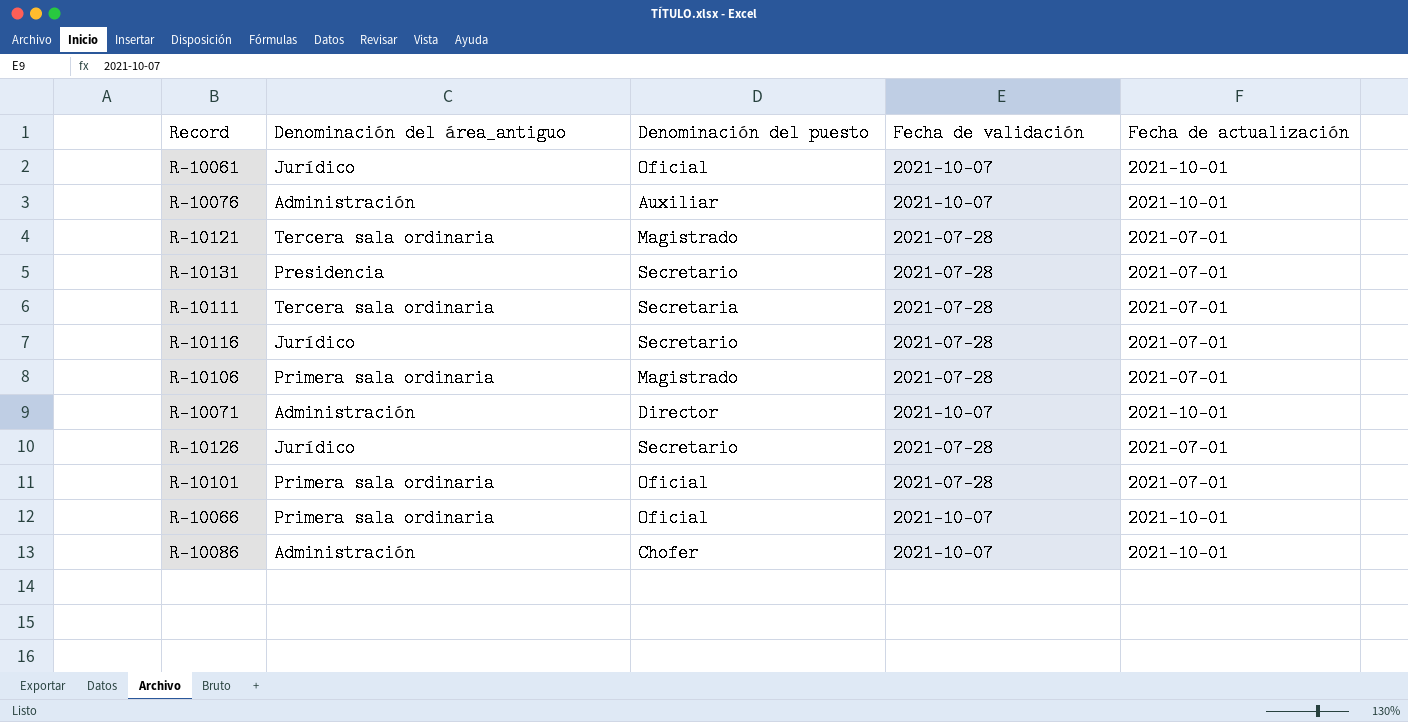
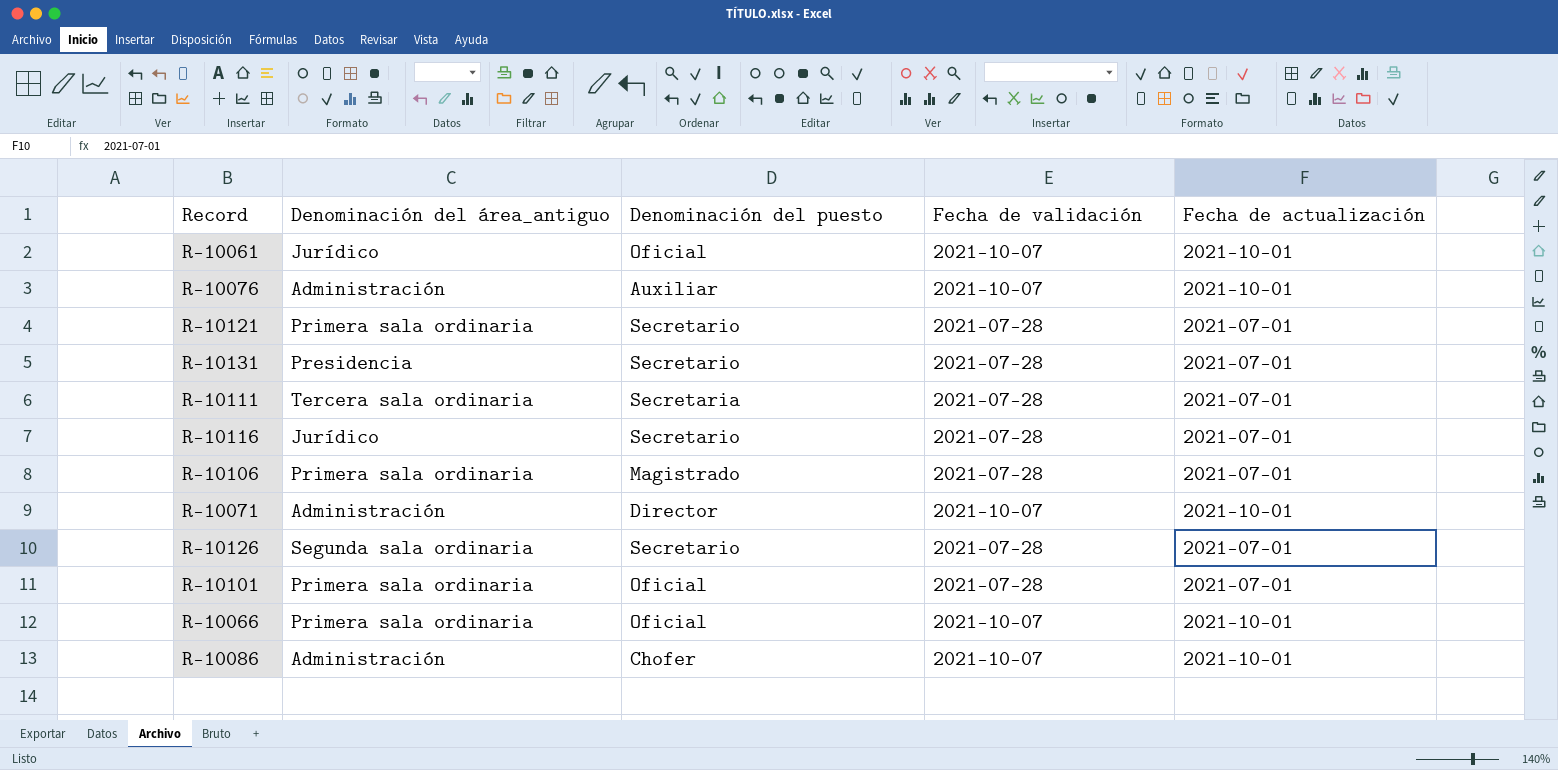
R-10121 | Denominación del área_antiguo: Tercera sala ordinaria -> Primera sala ordinaria
R-10121 | Denominación del puesto: Magistrado -> Secretario
R-10126 | Denominación del área_antiguo: Jurídico -> Segunda sala ordinaria

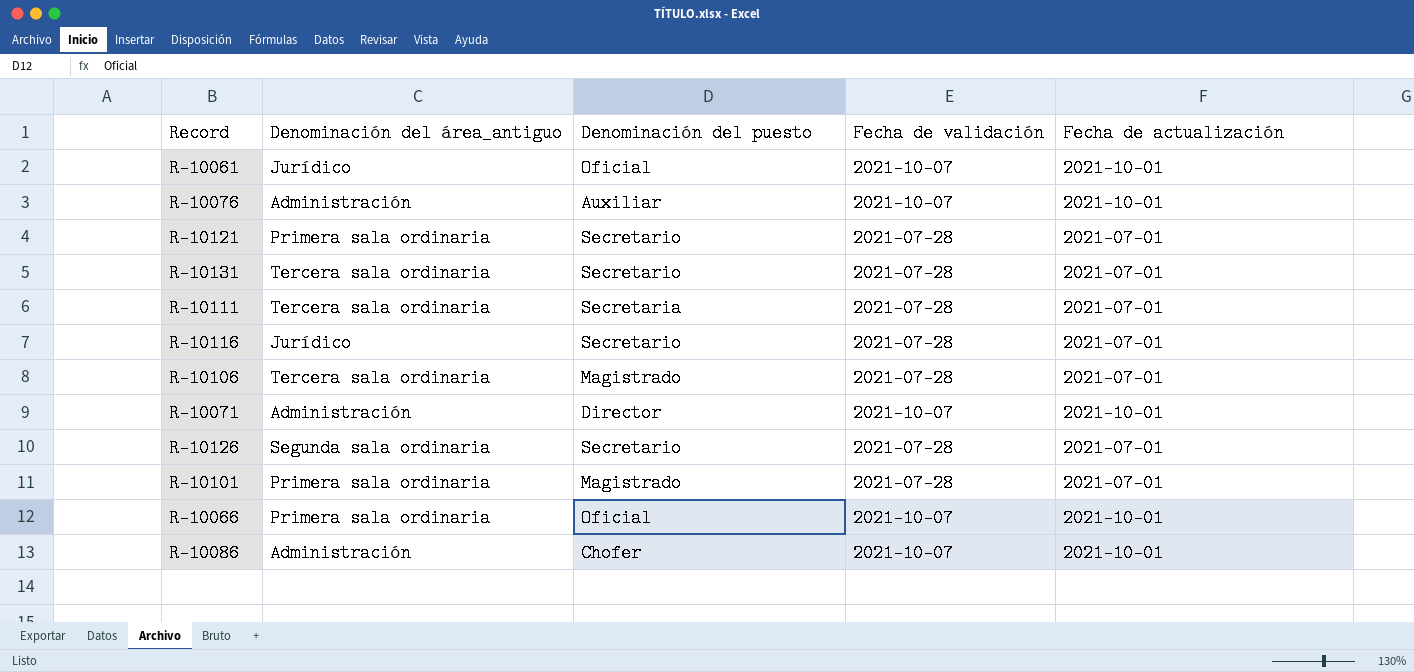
R-10131 | Denominación del área_antiguo: Presidencia -> Tercera sala ordinaria
R-10106 | Denominación del área_antiguo: Primera sala ordinaria -> Tercera sala ordinaria
R-10101 | Denominación del puesto: Oficial -> Magistrado

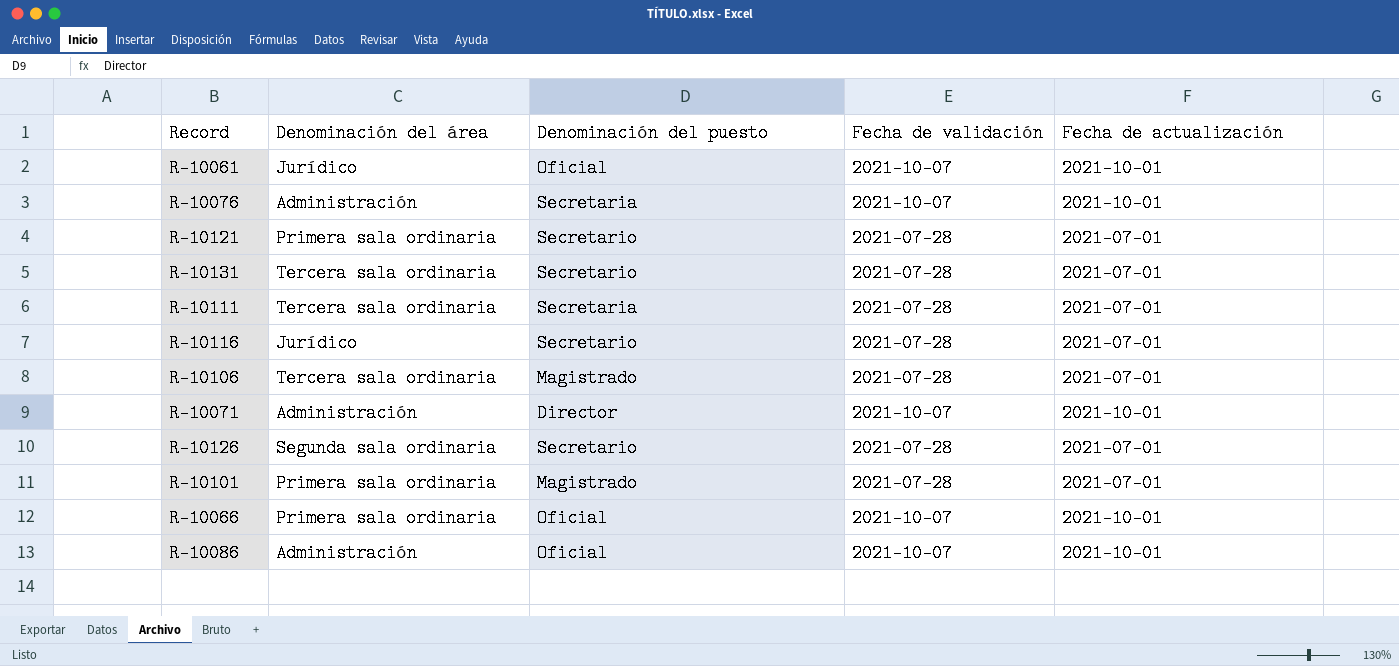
column name: Denominación del área_antiguo -> Denominación del área
R-10076 | Denominación del puesto: Auxiliar -> Secretaria
R-10086 | Denominación del puesto: Chofer -> Oficial

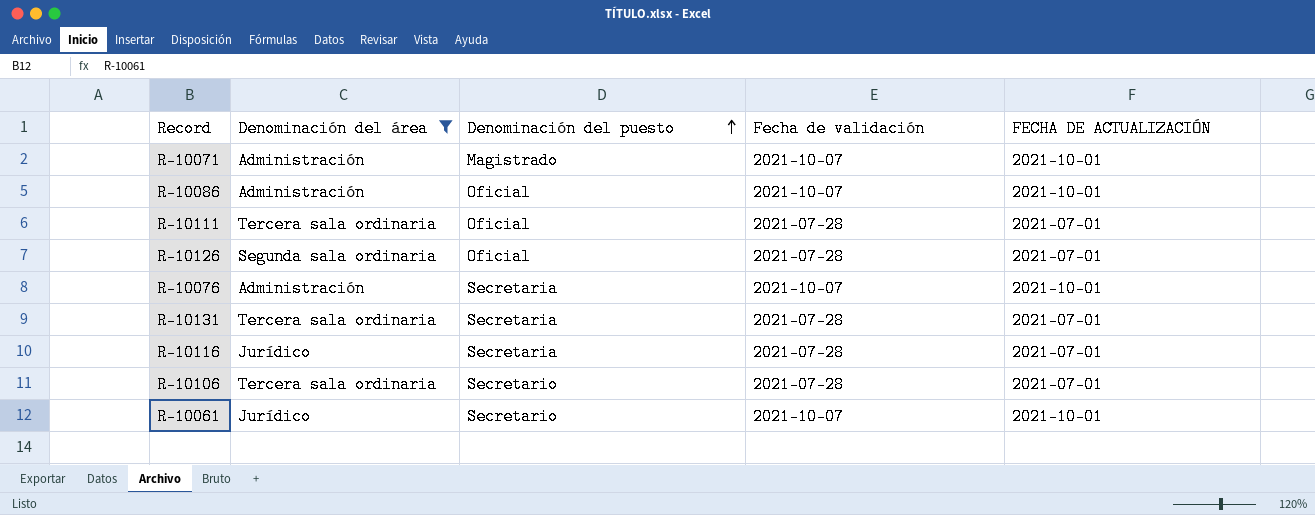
filter: none -> Denominación del área != Primera sala ordinaria
row order: none -> Denominación del puesto ascending
column name: Fecha de actualización -> FECHA DE ACTUALIZACIÓN
R-10071 | Denominación del puesto: Director -> Magistrado
R-10111 | Denominación del puesto: Secretaria -> Oficial
R-10126 | Denominación del puesto: Secretario -> Oficial
R-10131 | Denominación del puesto: Secretario -> Secretaria
R-10116 | Denominación del puesto: Secretario -> Secretaria
R-10106 | Denominación del puesto: Magistrado -> Secretario
R-10061 | Denominación del puesto: Oficial -> Secretario

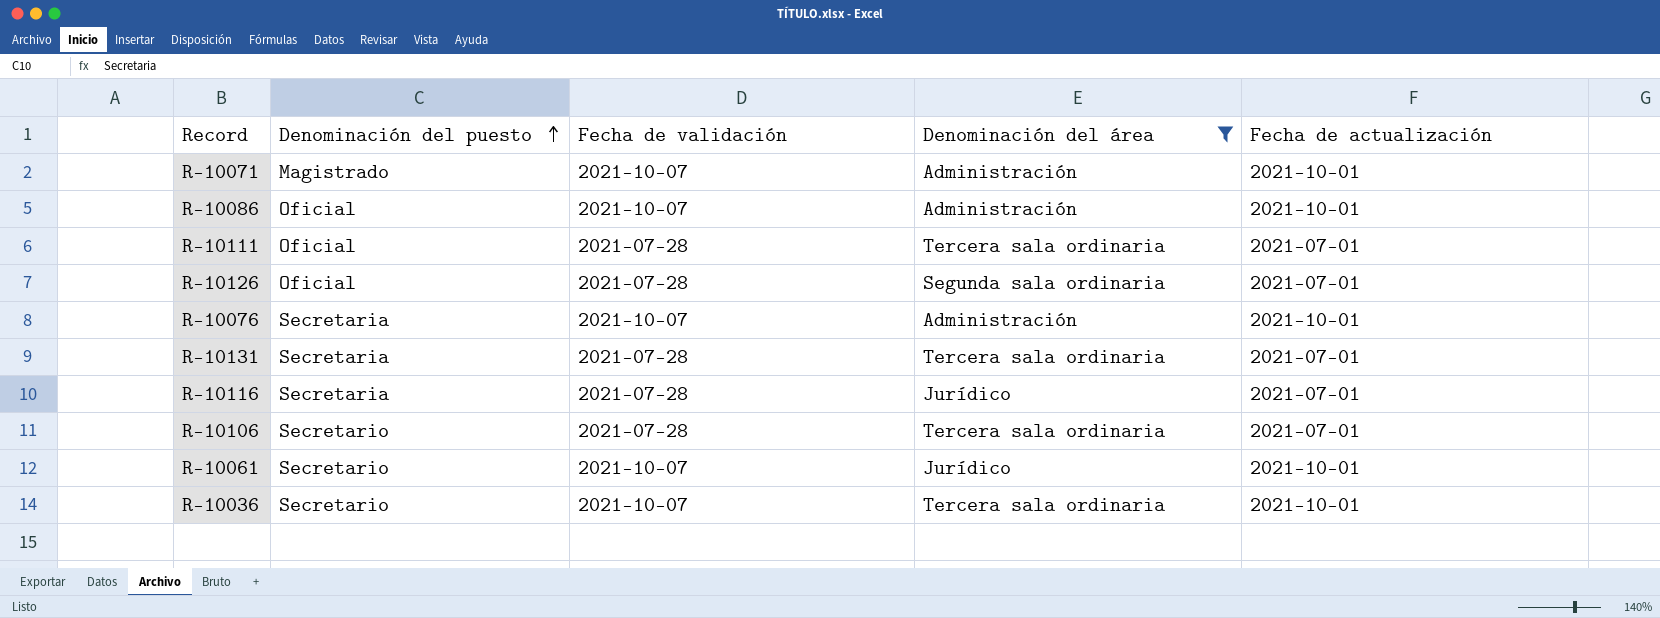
column Denominación del área | position: 2 -> 4
column name: FECHA DE ACTUALIZACIÓN -> Fecha de actualización
row R-10036: none -> Secretario | 2021-10-07 | Tercera sala ordinaria | 2021-10-01

